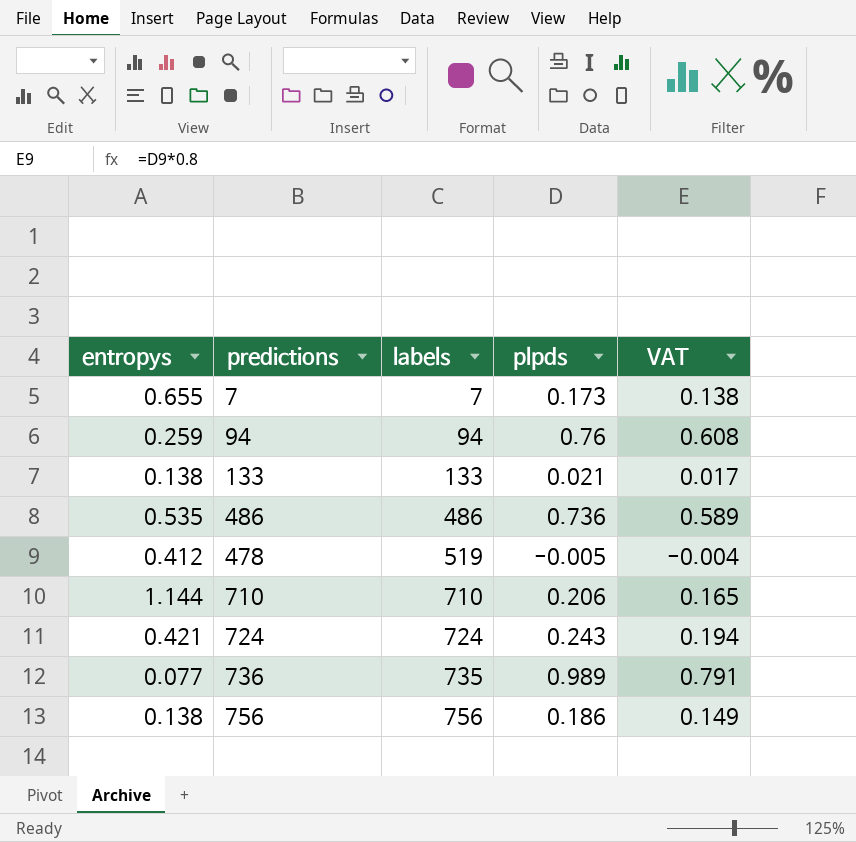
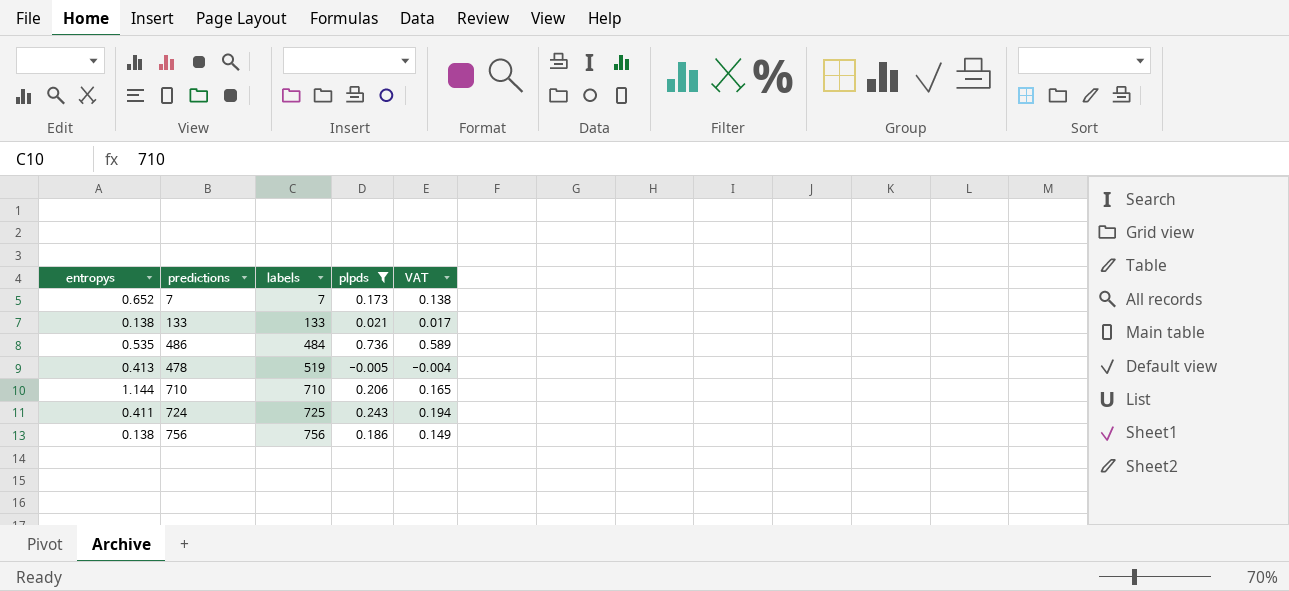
filter: none -> plpds <= 0.736
7 | entropys: 0.655 -> 0.652
486 | labels: 486 -> 484
478 | entropys: 0.412 -> 0.413
724 | entropys: 0.421 -> 0.411
724 | labels: 724 -> 725

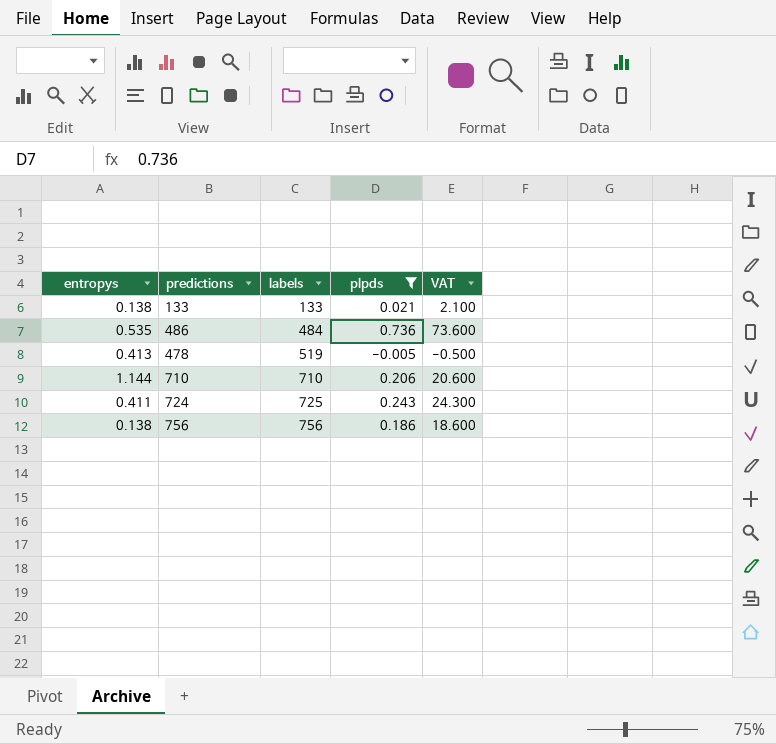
column VAT | formula: [plpds] * 0.8 -> [plpds] * 100
row 7: 0.652 | 7 | 0.173 | 0.138 -> none

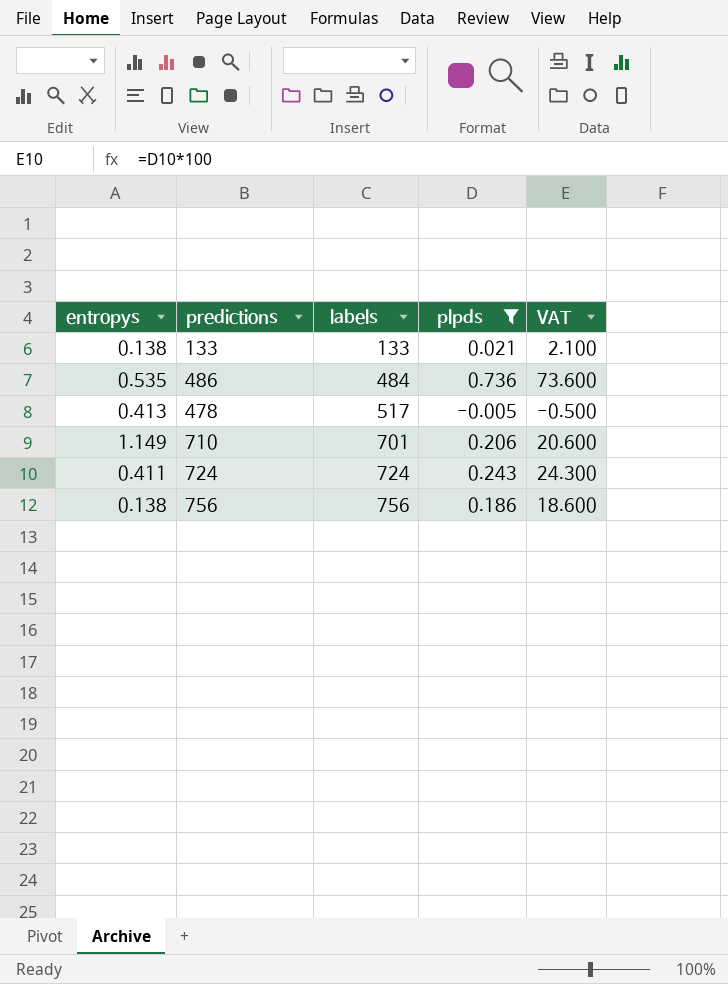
478 | labels: 519 -> 517
710 | entropys: 1.144 -> 1.149
710 | labels: 710 -> 701
724 | labels: 725 -> 724

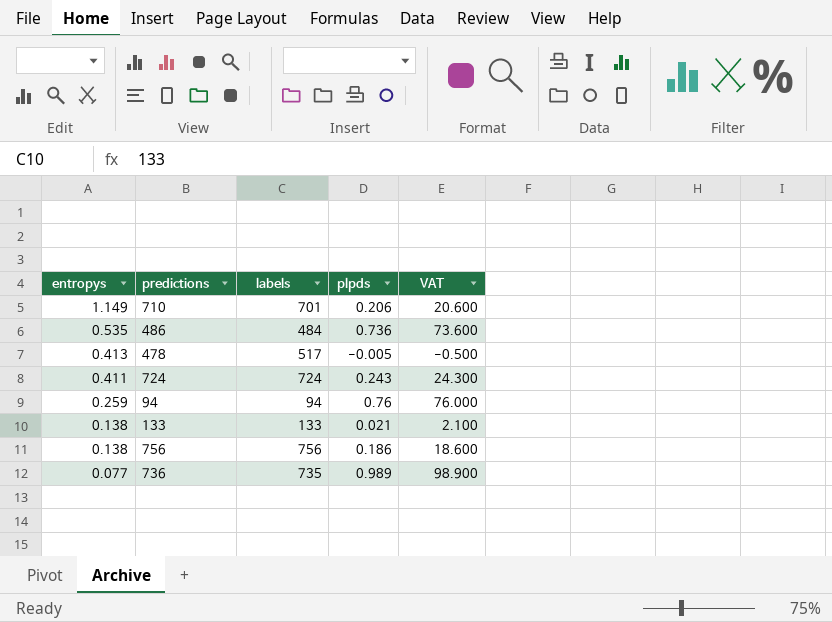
filter: plpds <= 0.736 -> none
row order: labels ascending -> entropys descending

